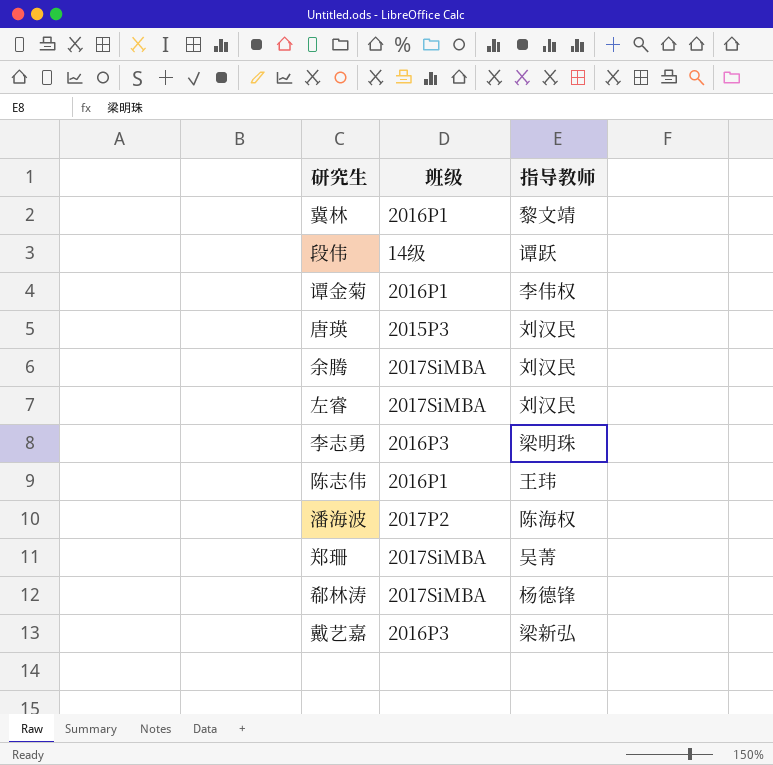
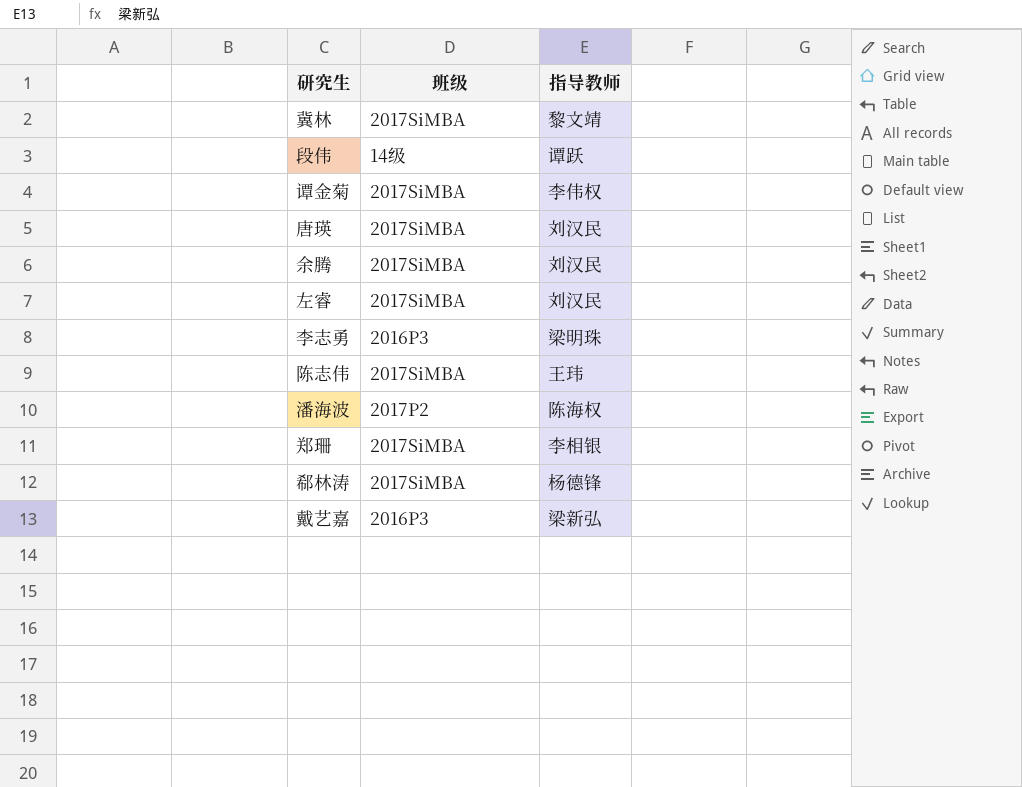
冀林 | 班级: 2016P1 -> 2017SiMBA
谭金菊 | 班级: 2016P1 -> 2017SiMBA
唐瑛 | 班级: 2015P3 -> 2017SiMBA
陈志伟 | 班级: 2016P1 -> 2017SiMBA
郑珊 | 指导教师: 吴菁 -> 李相银

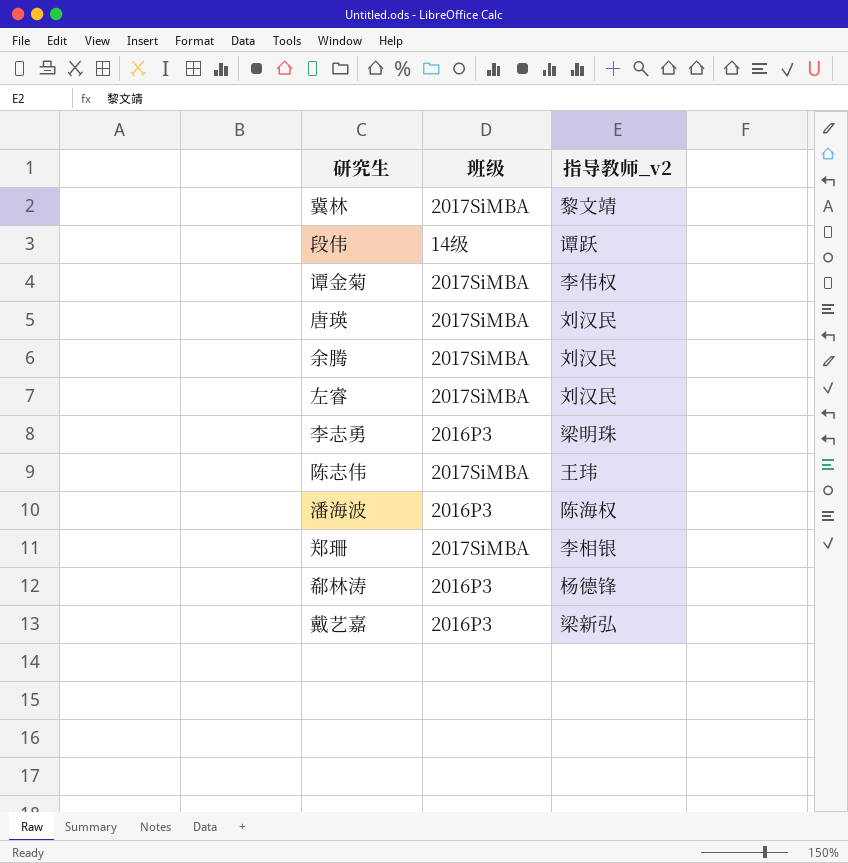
column name: 指导教师 -> 指导教师_v2
潘海波 | 班级: 2017P2 -> 2016P3
郗林涛 | 班级: 2017SiMBA -> 2016P3

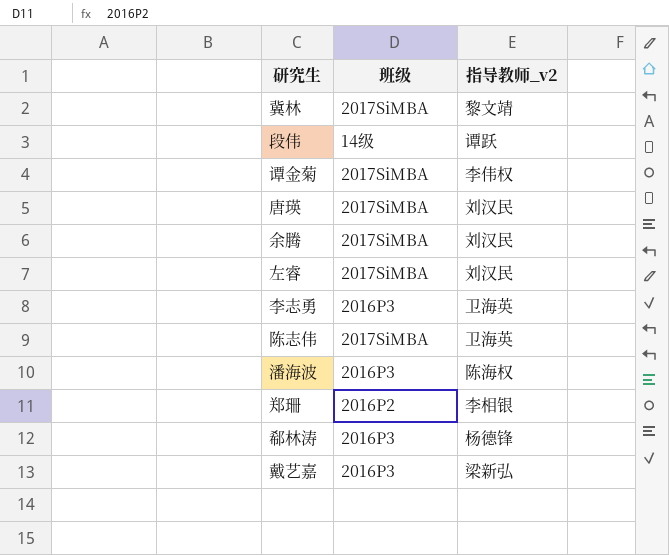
李志勇 | 指导教师_v2: 梁明珠 -> 卫海英
陈志伟 | 指导教师_v2: 王玮 -> 卫海英
郑珊 | 班级: 2017SiMBA -> 2016P2

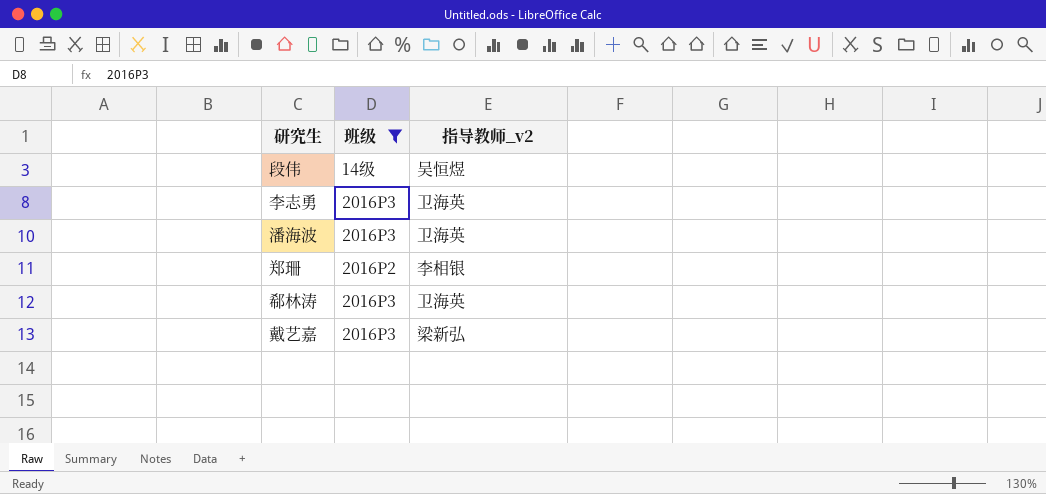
filter: none -> 班级 != 2017SiMBA
段伟 | 指导教师_v2: 谭跃 -> 吴恒煜
潘海波 | 指导教师_v2: 陈海权 -> 卫海英
郗林涛 | 指导教师_v2: 杨德锋 -> 卫海英

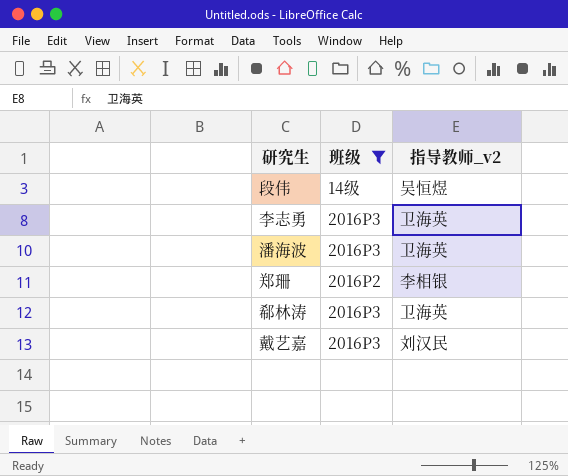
戴艺嘉 | 指导教师_v2: 梁新弘 -> 刘汉民

